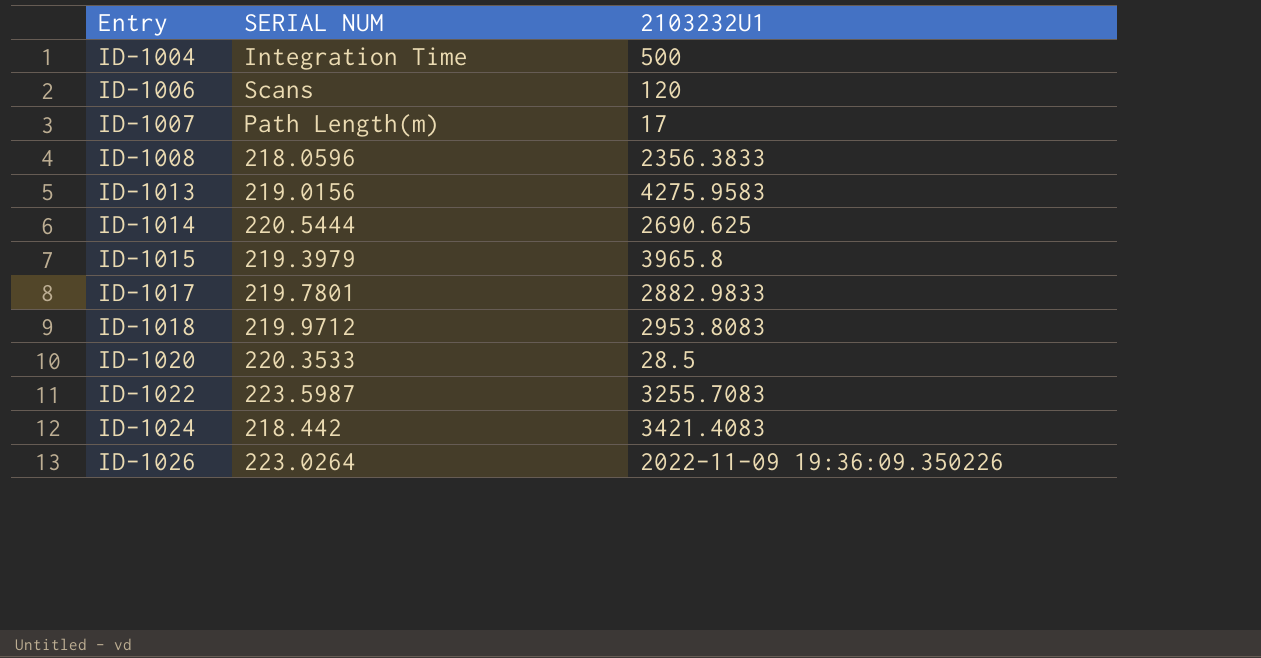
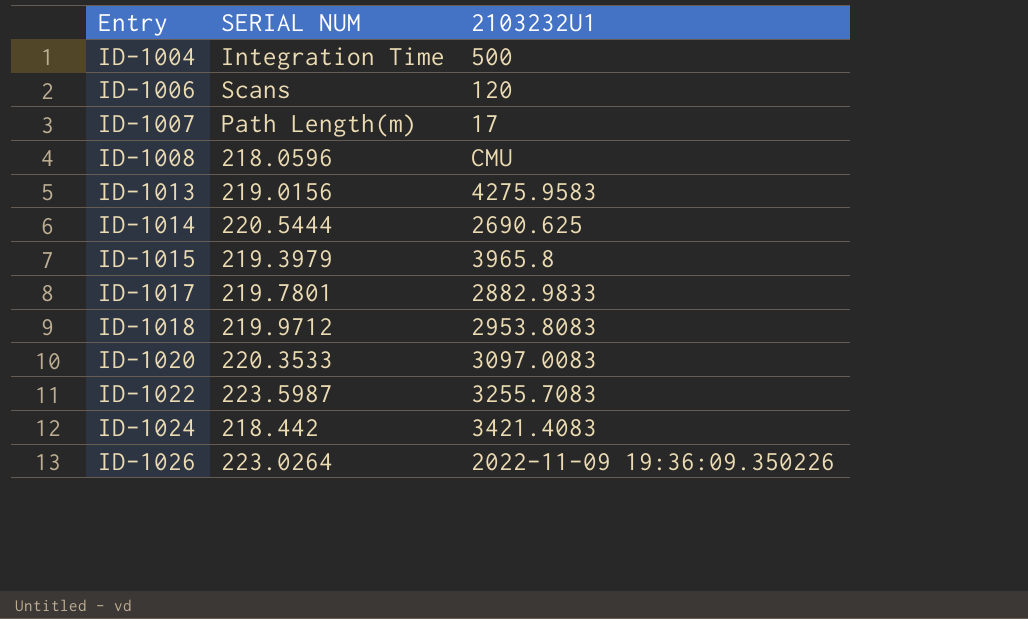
ID-1008 | 2103232U1: 2356.3833 -> CMU
ID-1020 | 2103232U1: 28.5 -> 3097.0083

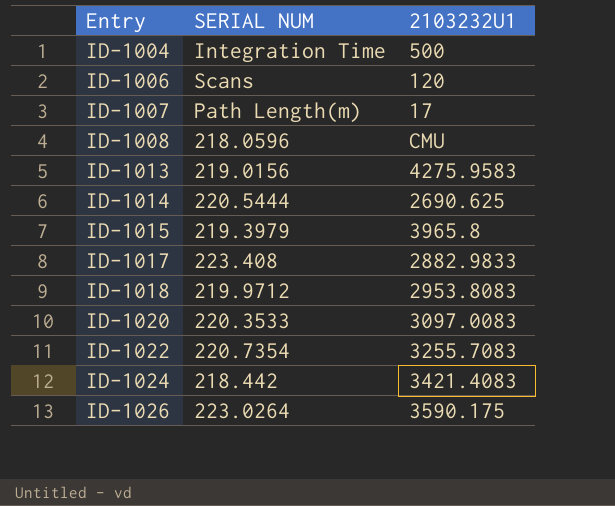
ID-1017 | SERIAL NUM: 219.7801 -> 223.408
ID-1022 | SERIAL NUM: 223.5987 -> 220.7354
ID-1026 | 2103232U1: 2022-11-09 19:36:09.350226 -> 3590.175

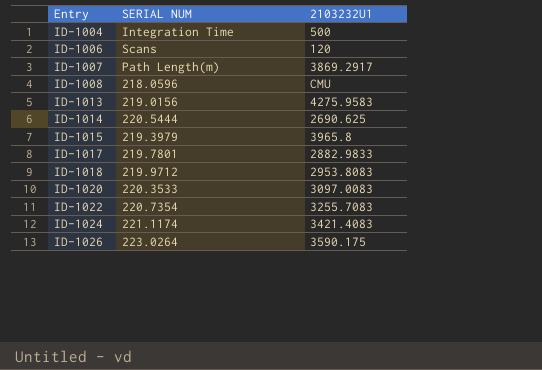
ID-1007 | 2103232U1: 17 -> 3869.2917
ID-1017 | SERIAL NUM: 223.408 -> 219.7801
ID-1024 | SERIAL NUM: 218.442 -> 221.1174

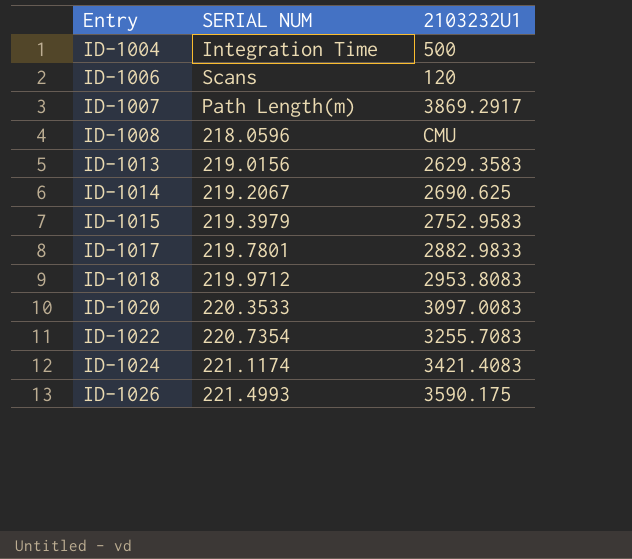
ID-1013 | 2103232U1: 4275.9583 -> 2629.3583
ID-1014 | SERIAL NUM: 220.5444 -> 219.2067
ID-1015 | 2103232U1: 3965.8 -> 2752.9583
ID-1026 | SERIAL NUM: 223.0264 -> 221.4993

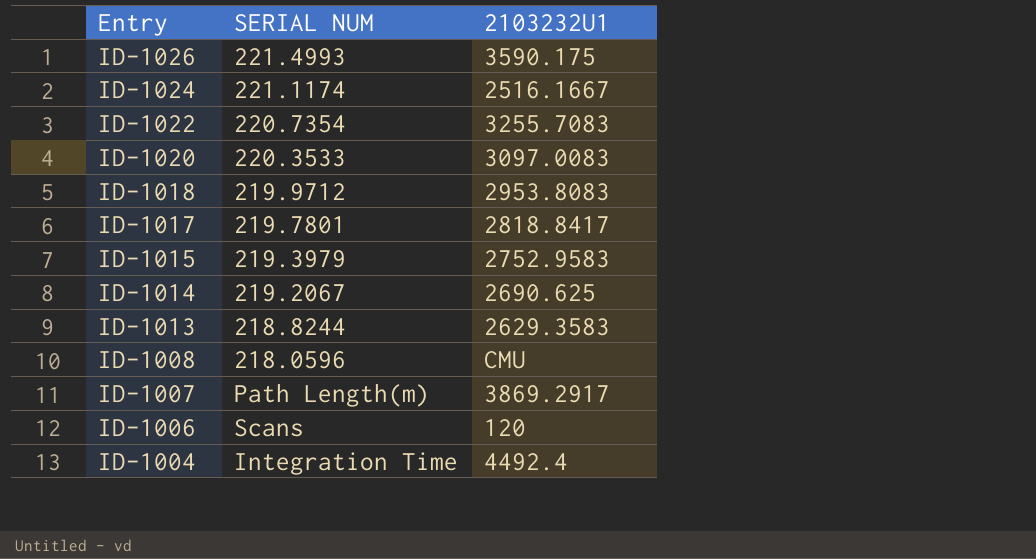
row order: Entry ascending -> Entry descending
ID-1024 | 2103232U1: 3421.4083 -> 2516.1667
ID-1017 | 2103232U1: 2882.9833 -> 2818.8417
ID-1013 | SERIAL NUM: 219.0156 -> 218.8244
ID-1004 | 2103232U1: 500 -> 4492.4

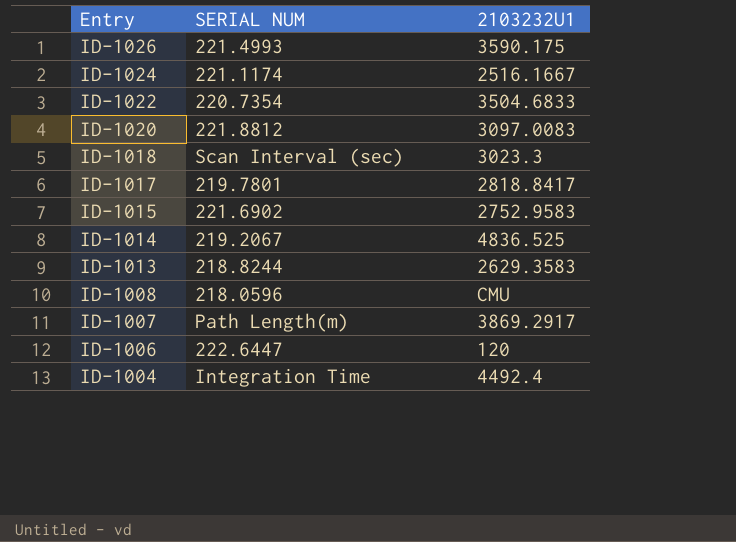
ID-1022 | 2103232U1: 3255.7083 -> 3504.6833
ID-1020 | SERIAL NUM: 220.3533 -> 221.8812
ID-1018 | SERIAL NUM: 219.9712 -> Scan Interval (sec)
ID-1018 | 2103232U1: 2953.8083 -> 3023.3
ID-1015 | SERIAL NUM: 219.3979 -> 221.6902
ID-1014 | 2103232U1: 2690.625 -> 4836.525
ID-1006 | SERIAL NUM: Scans -> 222.6447

